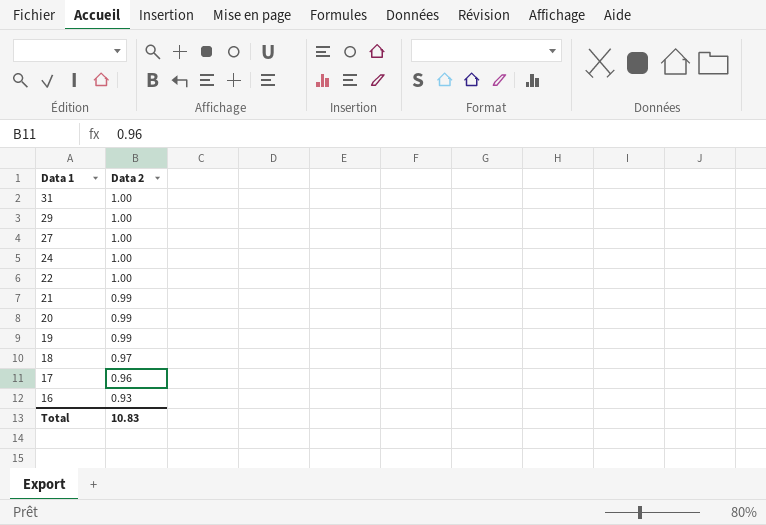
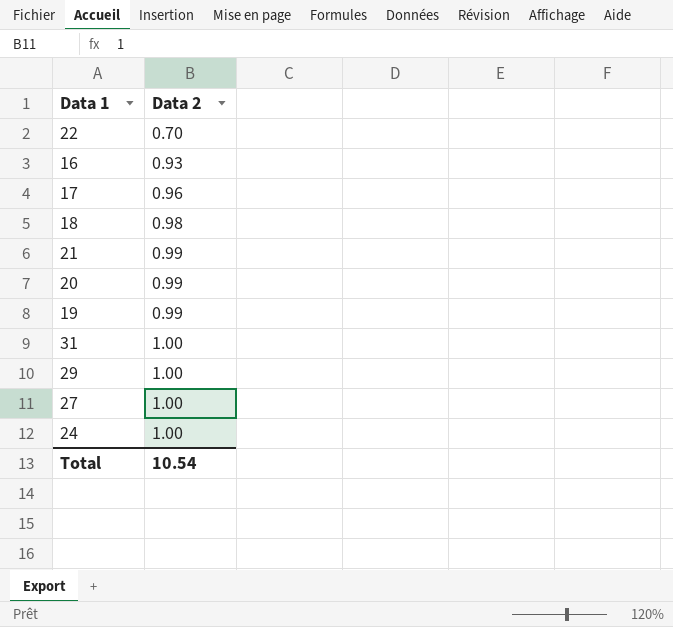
row order: Data 1 descending -> Data 2 ascending
22 | Data 2: 1.00 -> 0.70
18 | Data 2: 0.97 -> 0.98
Total | Data 2: 10.83 -> 10.54

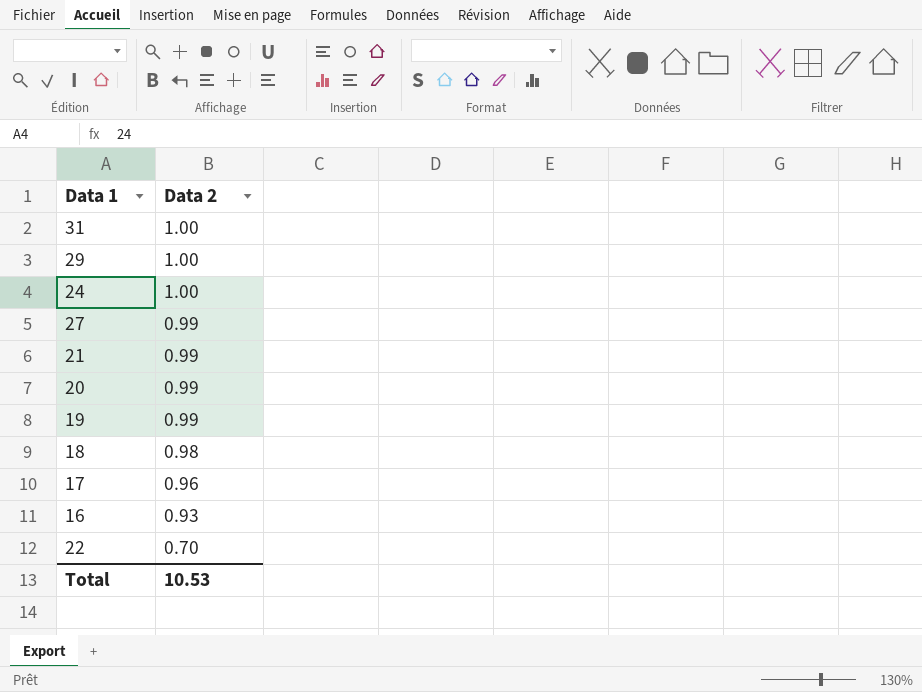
row order: Data 2 ascending -> Data 2 descending
27 | Data 2: 1.00 -> 0.99
Total | Data 2: 10.54 -> 10.53

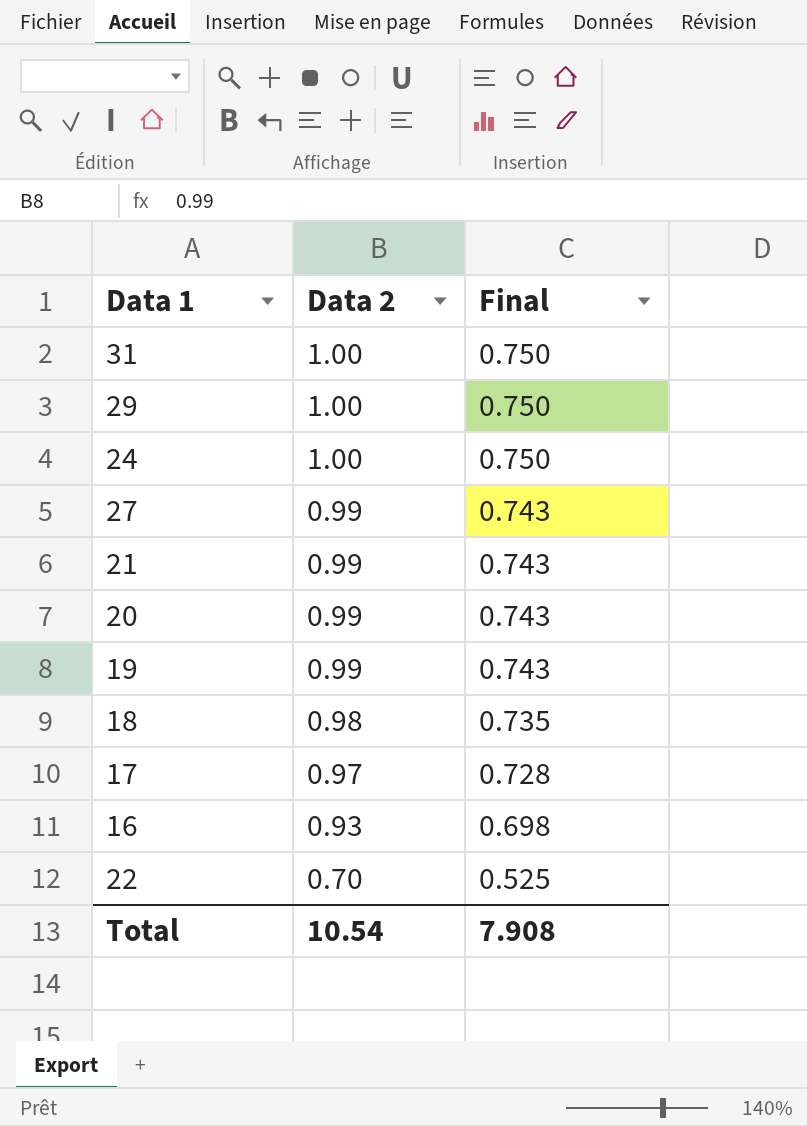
column Final | formula: none -> [Data 2] * 0.75
17 | Data 2: 0.96 -> 0.97
Total | Data 2: 10.53 -> 10.54

